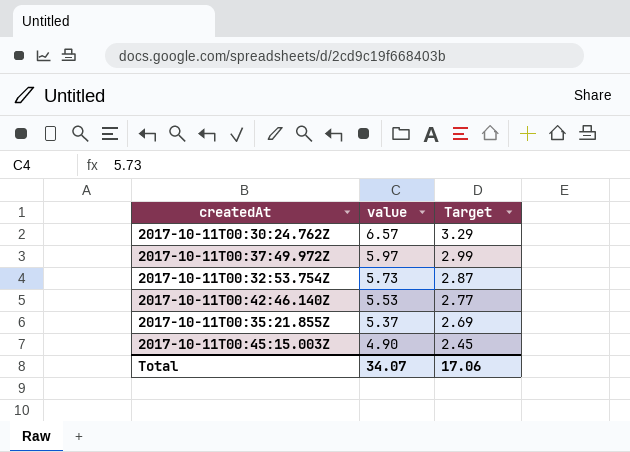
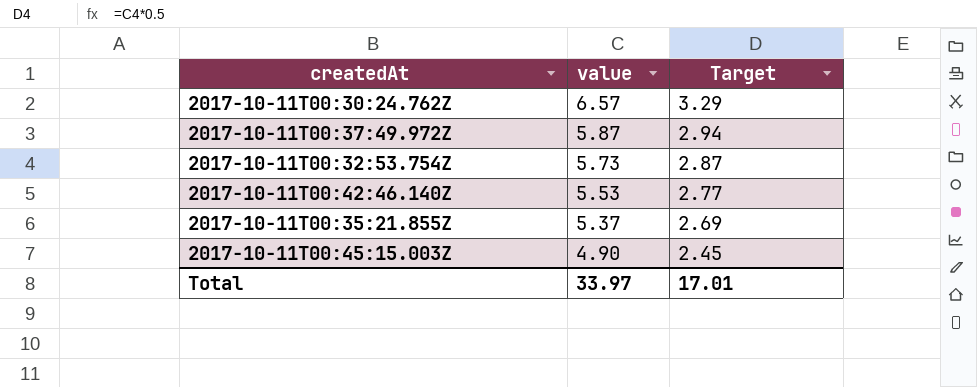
2017-10-11T00:37:49.972Z | value: 5.97 -> 5.87
2017-10-11T00:37:49.972Z | Target: 2.99 -> 2.94
Total | value: 34.07 -> 33.97
Total | Target: 17.06 -> 17.01

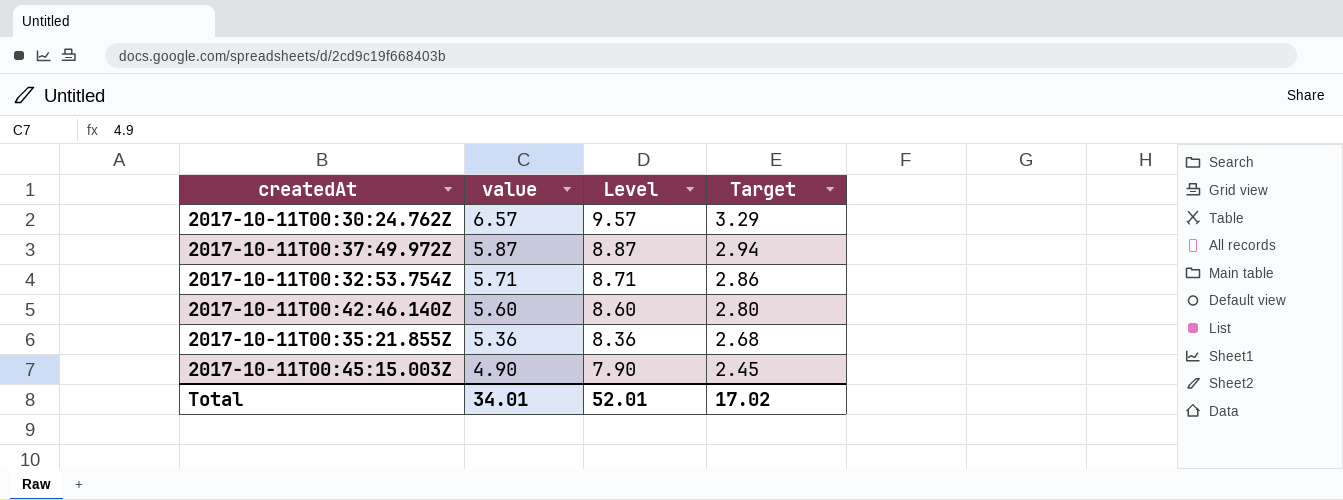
column Level | formula: none -> [value] + 3
2017-10-11T00:32:53.754Z | value: 5.73 -> 5.71
2017-10-11T00:32:53.754Z | Target: 2.87 -> 2.86
2017-10-11T00:42:46.140Z | value: 5.53 -> 5.60
2017-10-11T00:42:46.140Z | Target: 2.77 -> 2.80
2017-10-11T00:35:21.855Z | value: 5.37 -> 5.36
2017-10-11T00:35:21.855Z | Target: 2.69 -> 2.68
Total | value: 33.97 -> 34.01
Total | Target: 17.01 -> 17.02

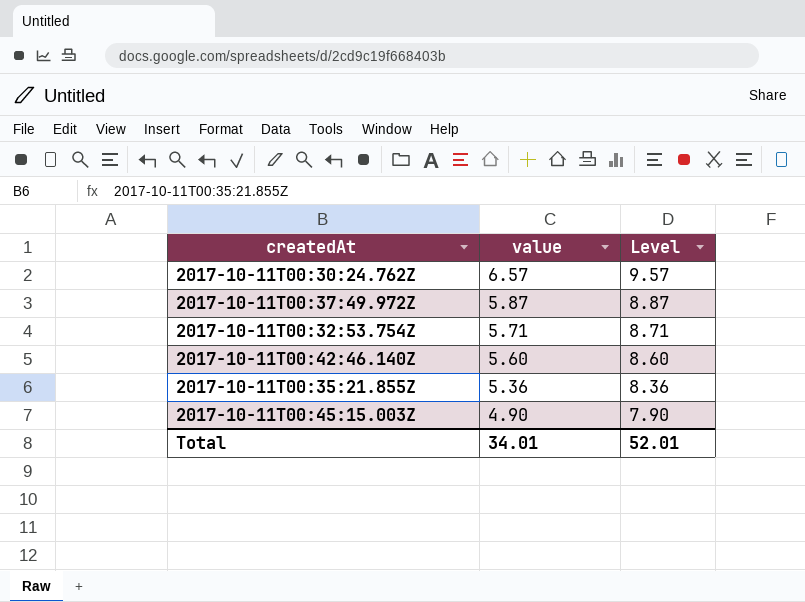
column Target | formula: [value] * 0.5 -> none

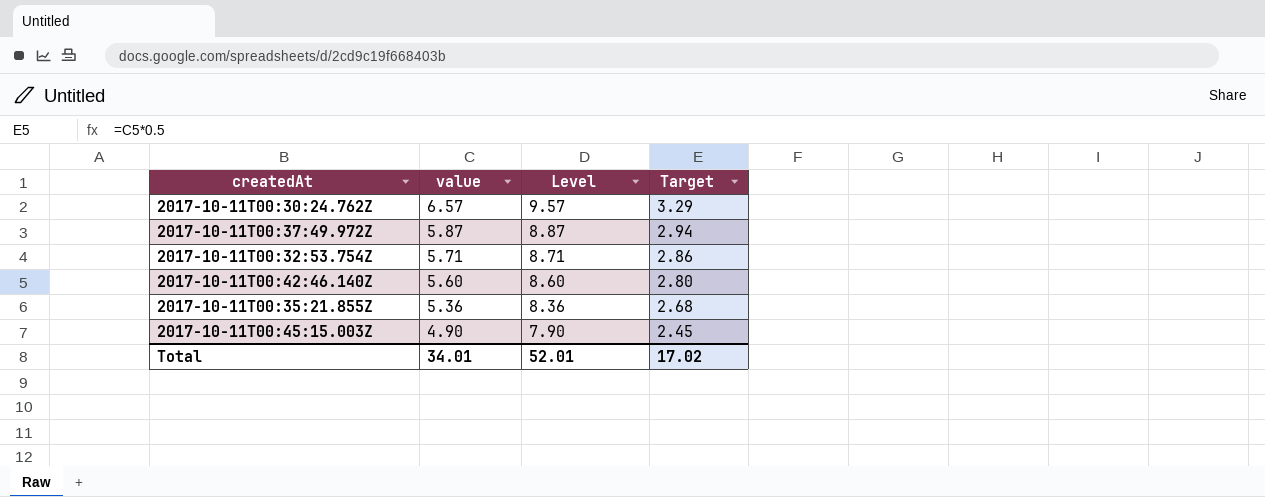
column Target | formula: none -> [value] * 0.5

